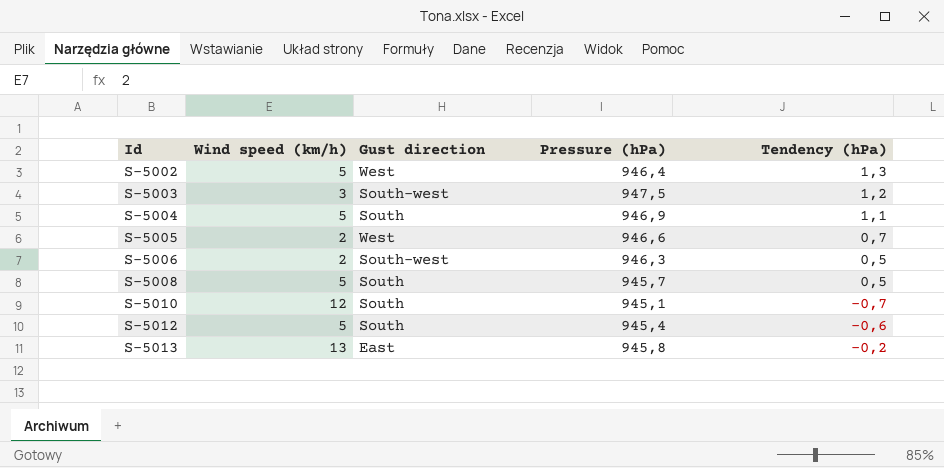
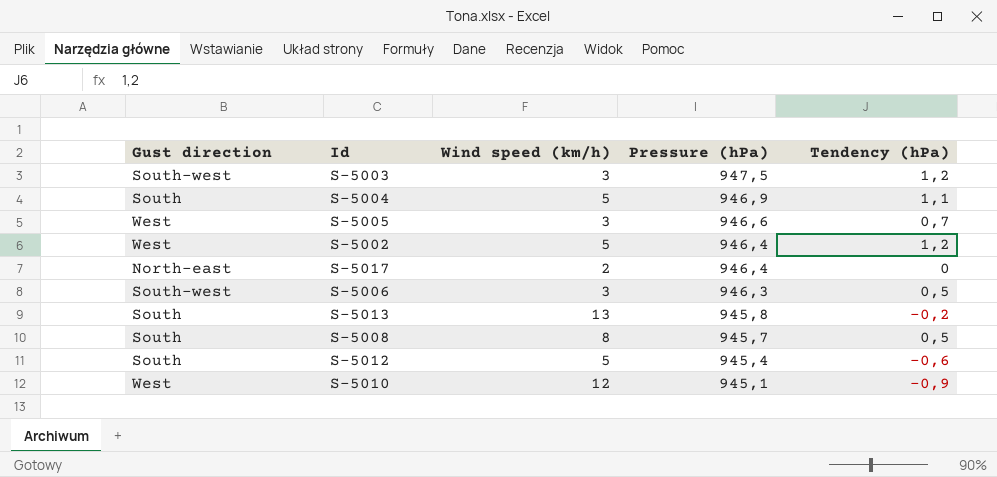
row order: Id ascending -> Pressure (hPa) descending
column Gust direction | position: 3 -> 1
S-5005 | Wind speed (km/h): 2 -> 3
S-5002 | Tendency (hPa): 1,3 -> 1,2
row S-5017: none -> North-east | 2 | 946,4 | 0
S-5006 | Wind speed (km/h): 2 -> 3
S-5013 | Gust direction: East -> South
S-5008 | Wind speed (km/h): 5 -> 8
S-5010 | Gust direction: South -> West
S-5010 | Tendency (hPa): -0,7 -> -0,9

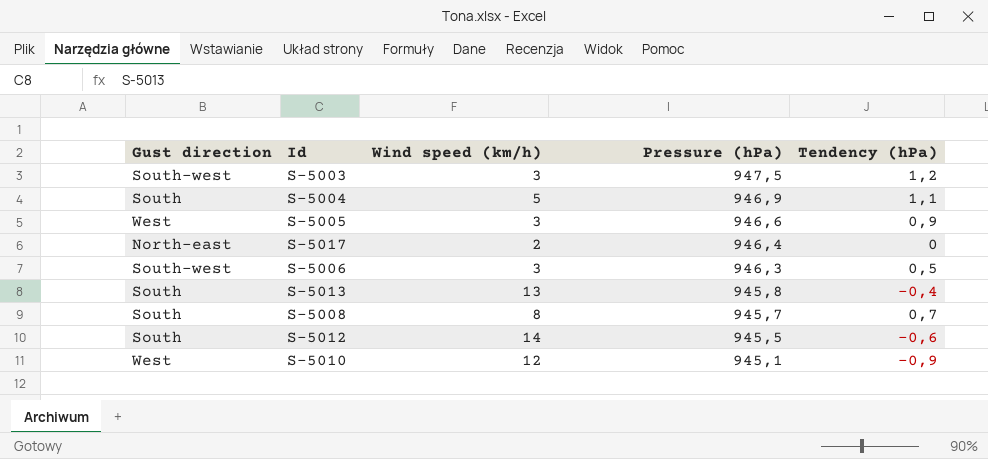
row S-5002: West | 5 | 946,4 | 1,2 -> none
S-5005 | Tendency (hPa): 0,7 -> 0,9
S-5013 | Tendency (hPa): -0,2 -> -0,4
S-5008 | Tendency (hPa): 0,5 -> 0,7
S-5012 | Wind speed (km/h): 5 -> 14
S-5012 | Pressure (hPa): 945,4 -> 945,5

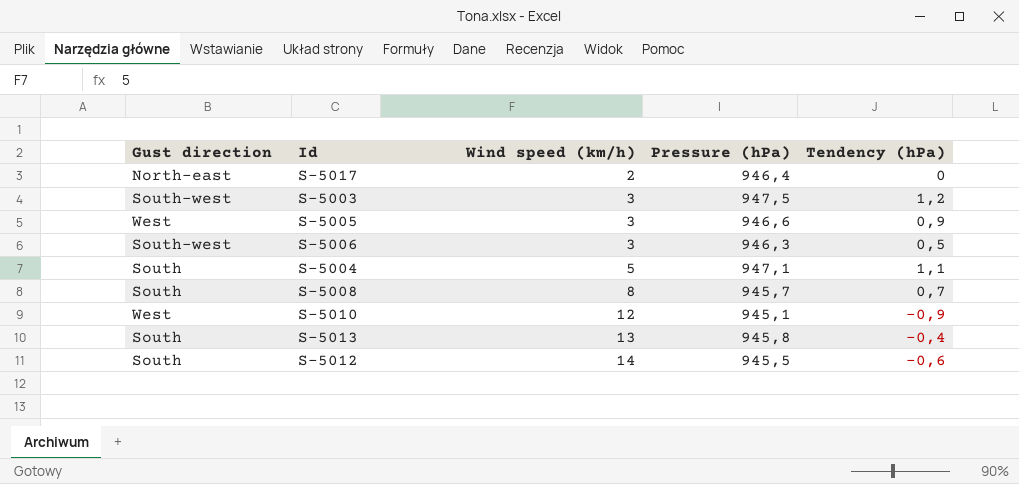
row order: Pressure (hPa) descending -> Wind speed (km/h) ascending
S-5004 | Pressure (hPa): 946,9 -> 947,1

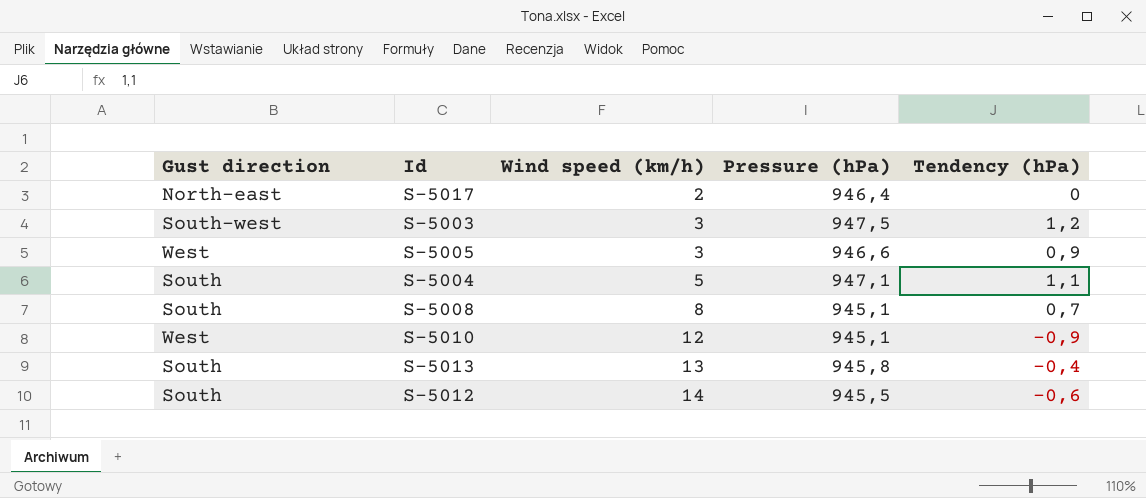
row S-5006: South-west | 3 | 946,3 | 0,5 -> none
S-5008 | Pressure (hPa): 945,7 -> 945,1

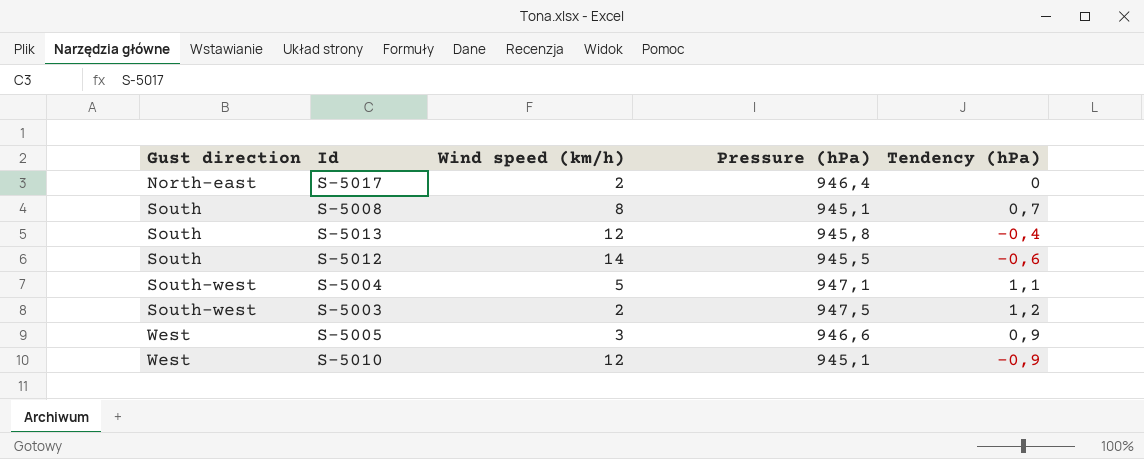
row order: Wind speed (km/h) ascending -> Gust direction ascending
S-5013 | Wind speed (km/h): 13 -> 12
S-5004 | Gust direction: South -> South-west
S-5003 | Wind speed (km/h): 3 -> 2

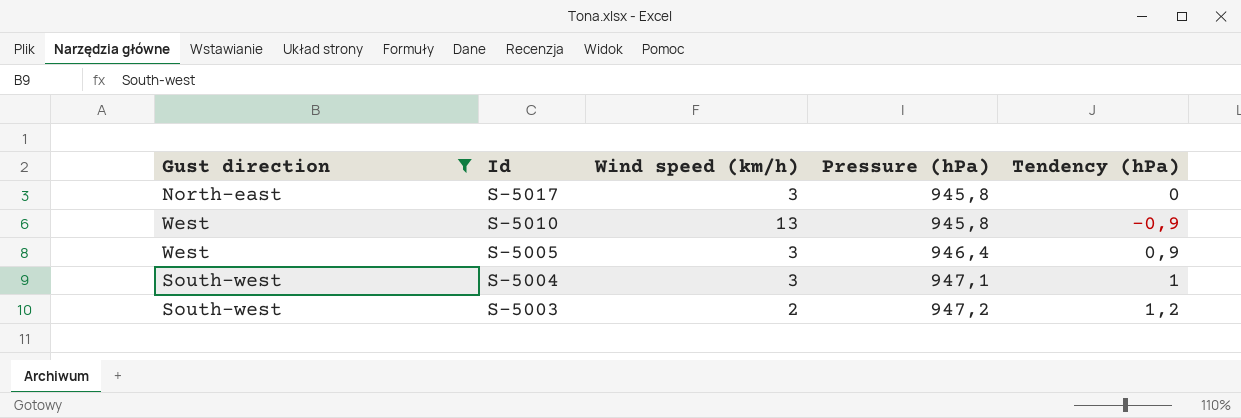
filter: none -> Gust direction != South
row order: Gust direction ascending -> Id descending
S-5017 | Wind speed (km/h): 2 -> 3
S-5017 | Pressure (hPa): 946,4 -> 945,8
S-5010 | Wind speed (km/h): 12 -> 13
S-5010 | Pressure (hPa): 945,1 -> 945,8
S-5005 | Pressure (hPa): 946,6 -> 946,4
S-5004 | Wind speed (km/h): 5 -> 3
S-5004 | Tendency (hPa): 1,1 -> 1
S-5003 | Pressure (hPa): 947,5 -> 947,2

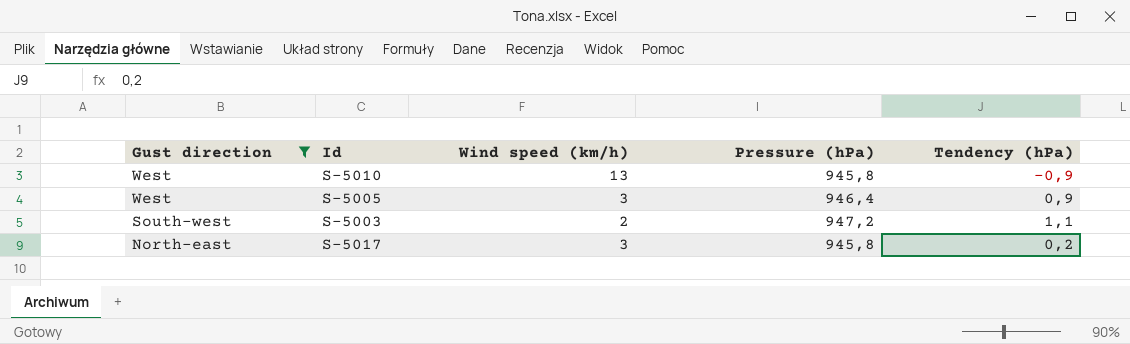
row order: Id descending -> Gust direction descending
row S-5004: South-west | 3 | 947,1 | 1 -> none
S-5003 | Tendency (hPa): 1,2 -> 1,1
S-5017 | Tendency (hPa): 0 -> 0,2

